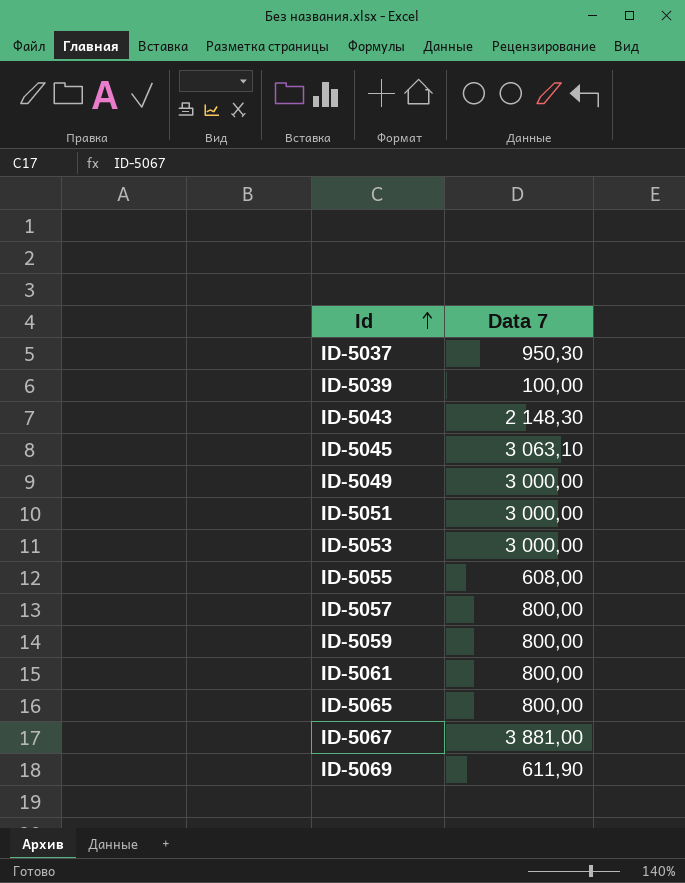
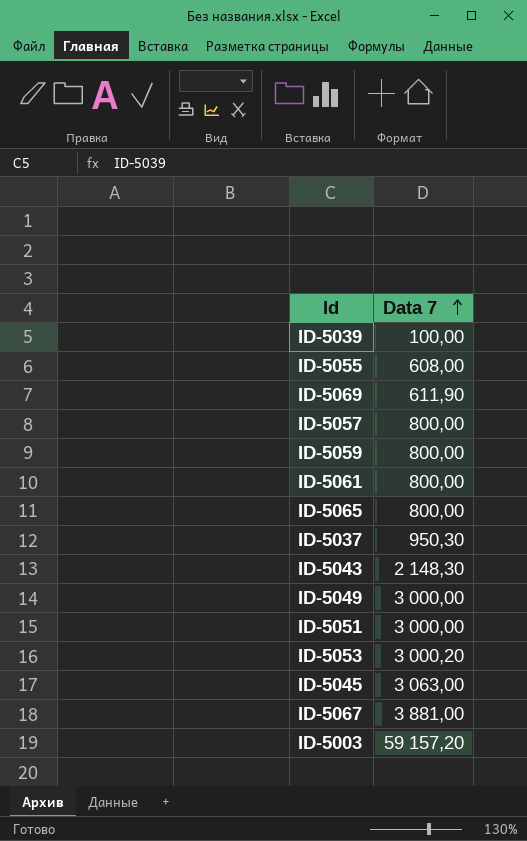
row order: Id ascending -> Data 7 ascending
ID-5053 | Data 7: 3 000,00 -> 3 000,20
ID-5045 | Data 7: 3 063,10 -> 3 063,00
row ID-5003: none -> 59 157,20

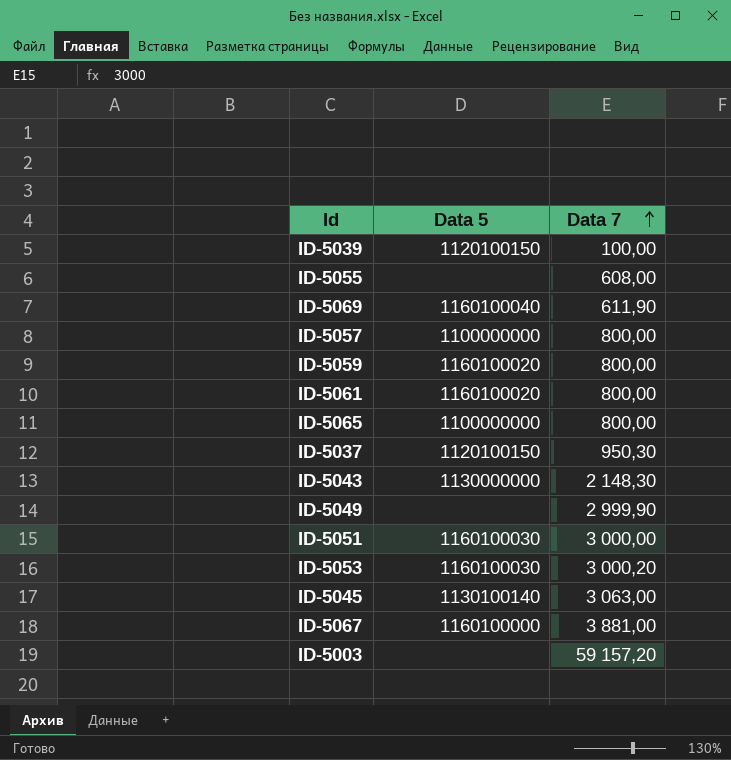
column Data 5 | position: none -> 2
ID-5049 | Data 7: 3 000,00 -> 2 999,90

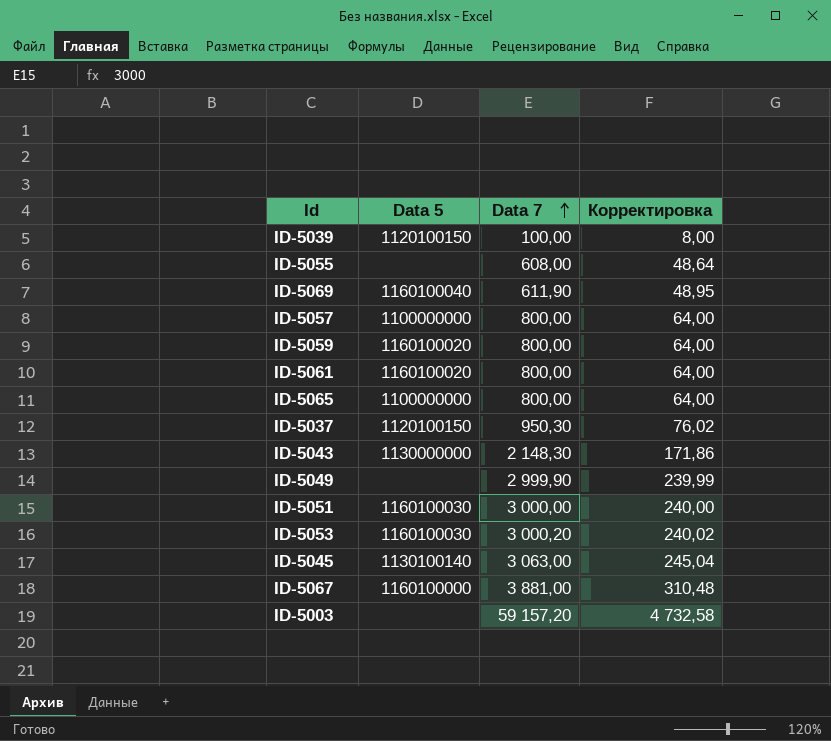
column Корректировка | formula: none -> [Data 7] * 0,08

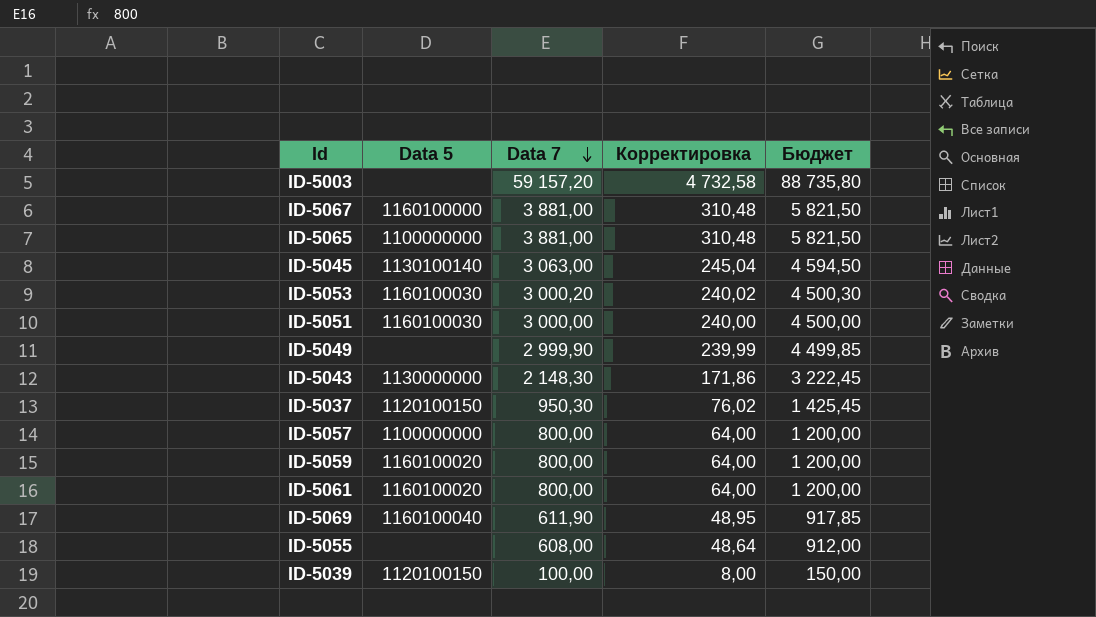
row order: Data 7 ascending -> Data 7 descending
column Бюджет | formula: none -> [Data 7] * 1,5
ID-5065 | Data 7: 800,00 -> 3 881,00
ID-5065 | Корректировка: 64,00 -> 310,48

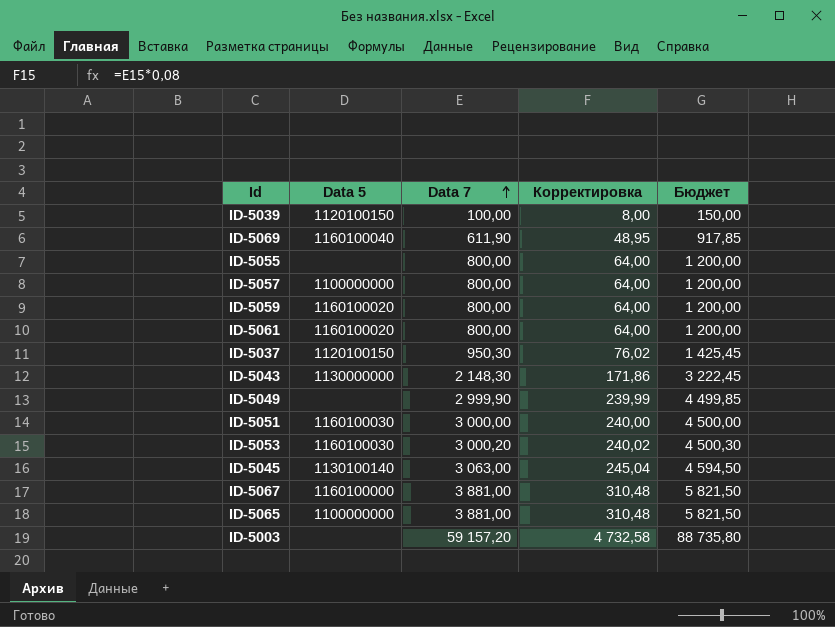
row order: Data 7 descending -> Data 7 ascending
ID-5055 | Data 7: 608,00 -> 800,00
ID-5055 | Корректировка: 48,64 -> 64,00
ID-5055 | Бюджет: 912,00 -> 1 200,00

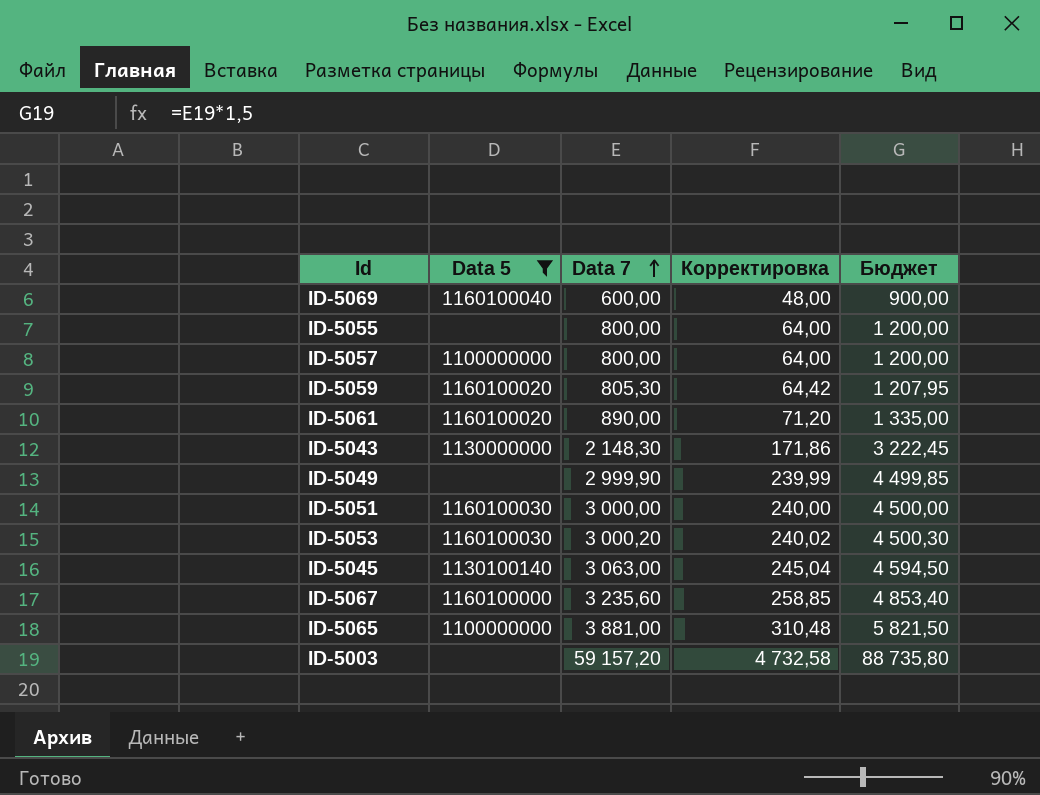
filter: none -> Data 5 != 1120100150
ID-5069 | Data 7: 611,90 -> 600,00
ID-5069 | Корректировка: 48,95 -> 48,00
ID-5069 | Бюджет: 917,85 -> 900,00
ID-5059 | Data 7: 800,00 -> 805,30
ID-5059 | Корректировка: 64,00 -> 64,42
ID-5059 | Бюджет: 1 200,00 -> 1 207,95
ID-5061 | Data 7: 800,00 -> 890,00
ID-5061 | Корректировка: 64,00 -> 71,20
ID-5061 | Бюджет: 1 200,00 -> 1 335,00
ID-5067 | Data 7: 3 881,00 -> 3 235,60
ID-5067 | Корректировка: 310,48 -> 258,85
ID-5067 | Бюджет: 5 821,50 -> 4 853,40

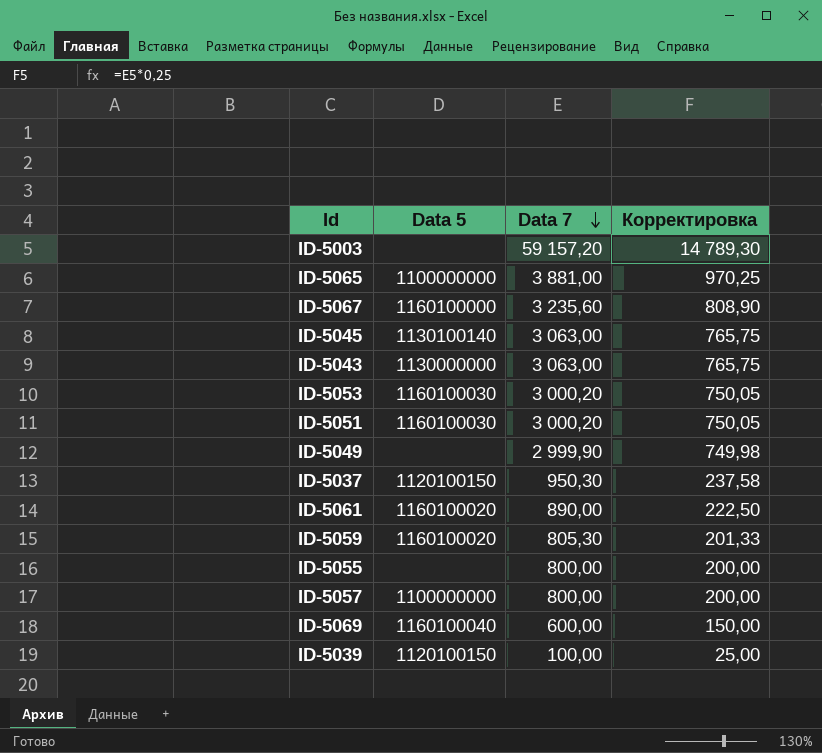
filter: Data 5 != 1120100150 -> none
row order: Data 7 ascending -> Data 7 descending
column Бюджет | formula: [Data 7] * 1,5 -> none
column Корректировка | formula: [Data 7] * 0,08 -> [Data 7] * 0,25
ID-5043 | Data 7: 2 148,30 -> 3 063,00
ID-5051 | Data 7: 3 000,00 -> 3 000,20

